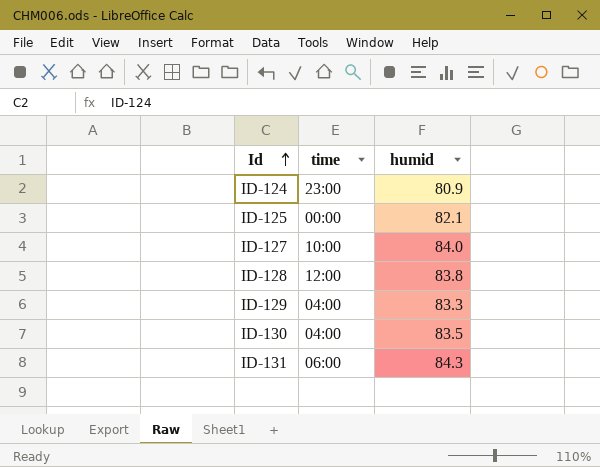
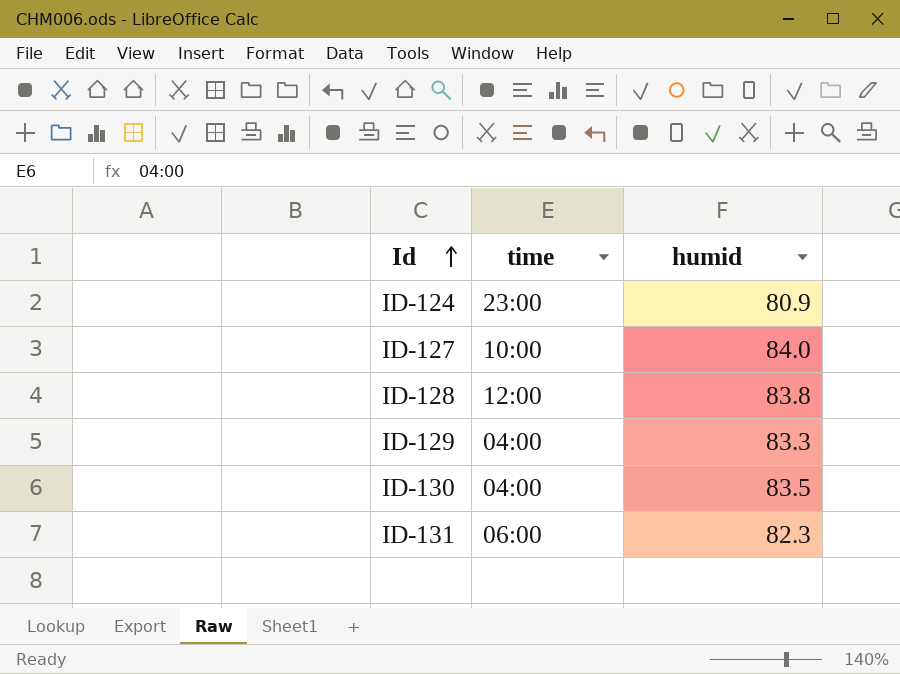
row ID-125: 00:00 | 82.1 -> none
ID-131 | humid: 84.3 -> 82.3

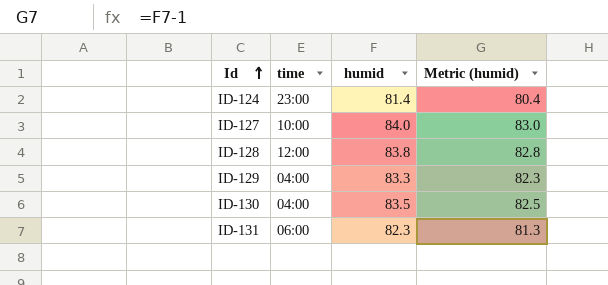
column Metric (humid) | formula: none -> [humid] - 1
ID-124 | humid: 80.9 -> 81.4

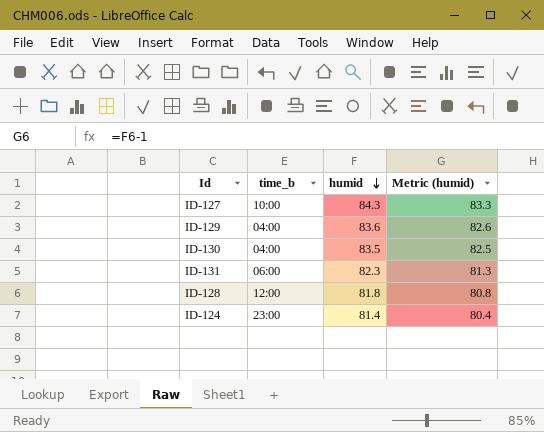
row order: Id ascending -> humid descending
column name: time -> time_b
ID-127 | humid: 84.0 -> 84.3
ID-127 | Metric (humid): 83.0 -> 83.3
ID-129 | humid: 83.3 -> 83.6
ID-129 | Metric (humid): 82.3 -> 82.6
ID-128 | humid: 83.8 -> 81.8
ID-128 | Metric (humid): 82.8 -> 80.8

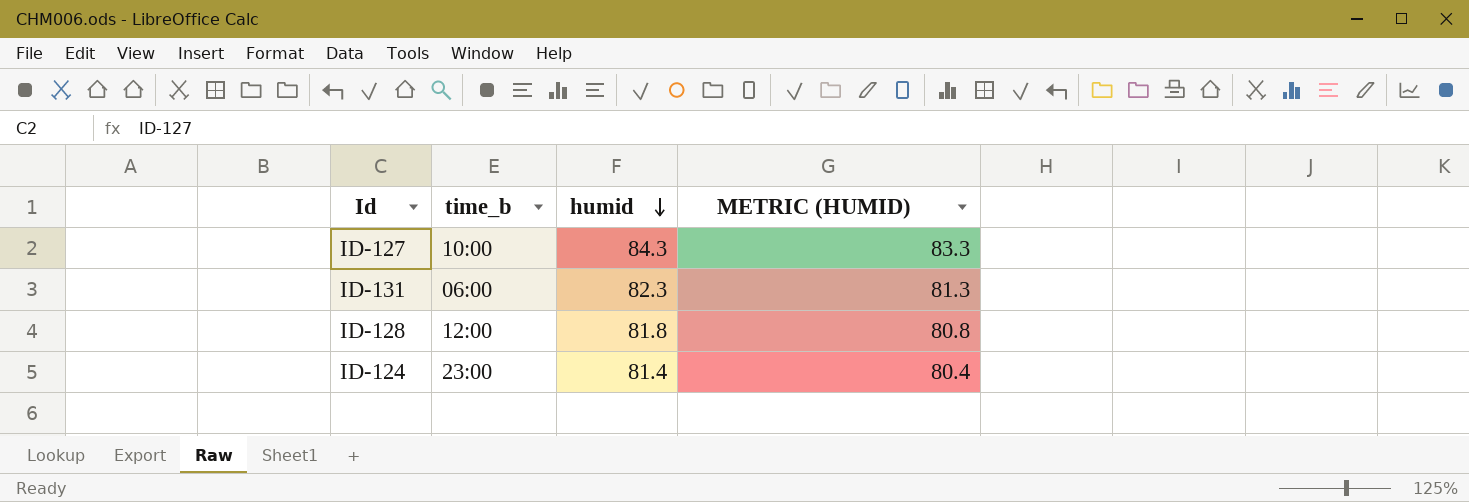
column name: Metric (humid) -> METRIC (HUMID)
row ID-129: 04:00 | 83.6 | 82.6 -> none
row ID-130: 04:00 | 83.5 | 82.5 -> none

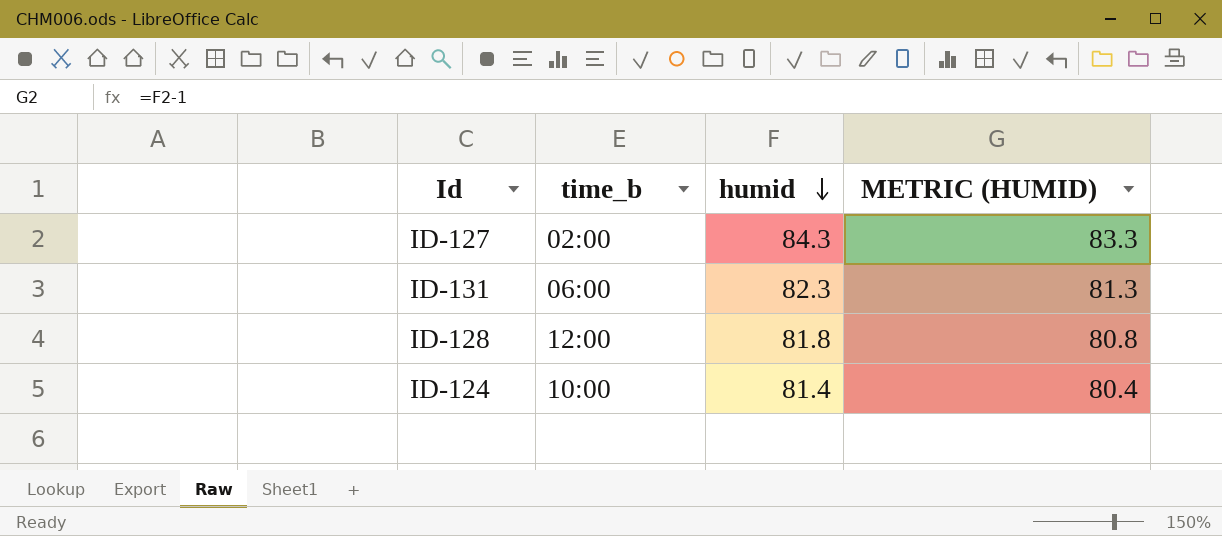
ID-127 | time_b: 10:00 -> 02:00
ID-124 | time_b: 23:00 -> 10:00

